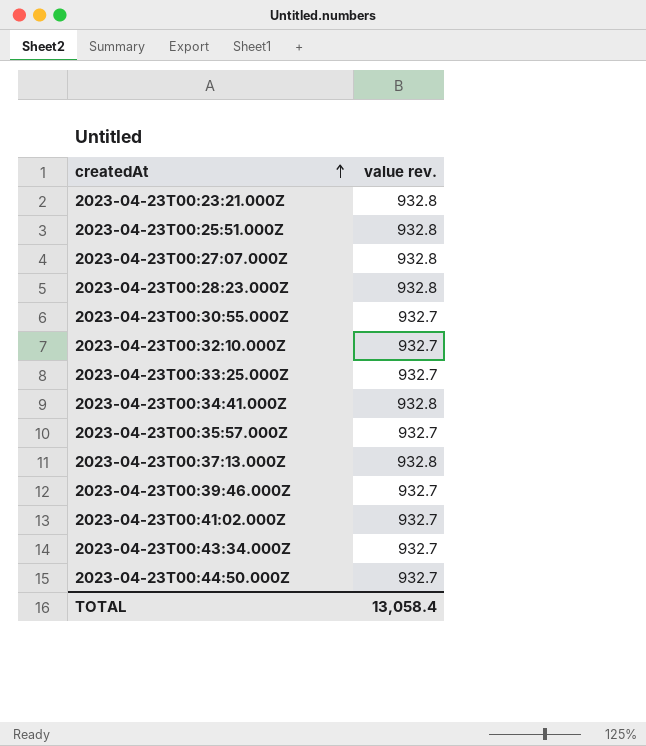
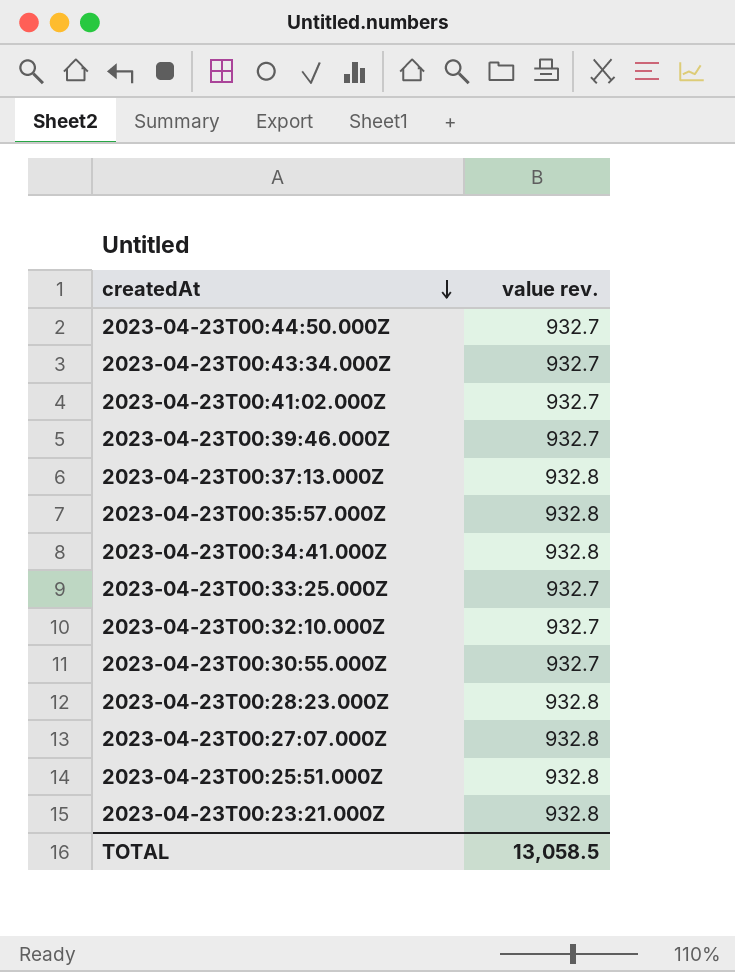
row order: createdAt ascending -> createdAt descending
2023-04-23T00:35:57.000Z | value rev.: 932.7 -> 932.8
TOTAL | value rev.: 13,058.4 -> 13,058.5

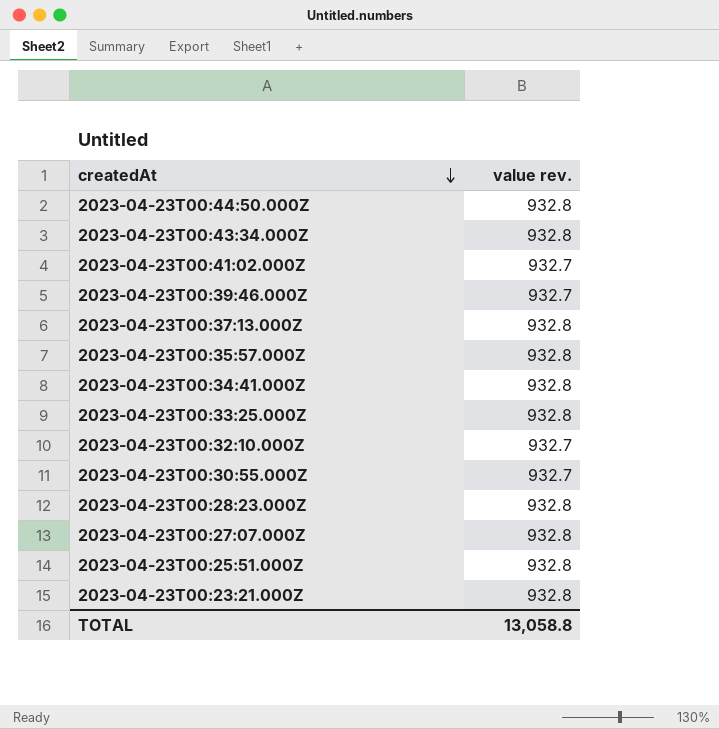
2023-04-23T00:44:50.000Z | value rev.: 932.7 -> 932.8
2023-04-23T00:43:34.000Z | value rev.: 932.7 -> 932.8
2023-04-23T00:33:25.000Z | value rev.: 932.7 -> 932.8
TOTAL | value rev.: 13,058.5 -> 13,058.8

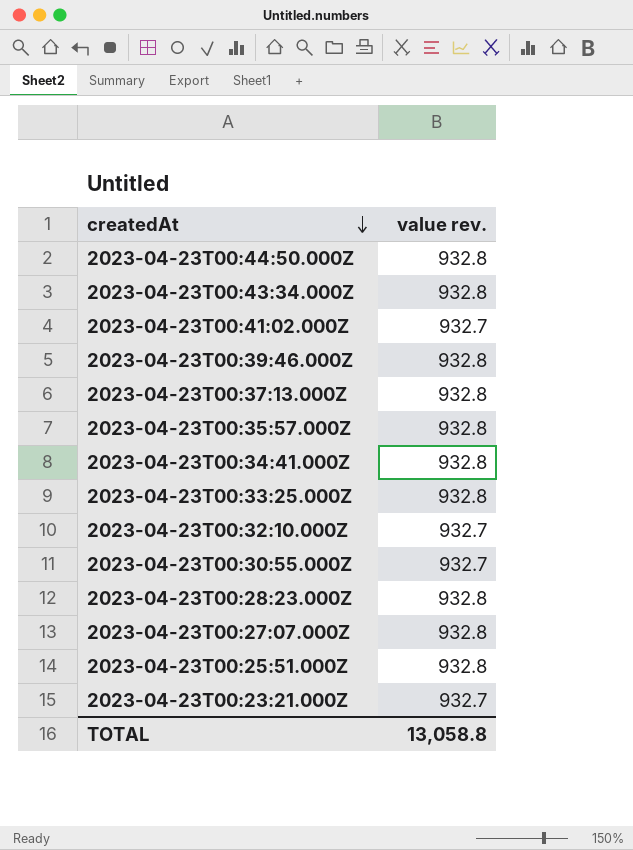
2023-04-23T00:39:46.000Z | value rev.: 932.7 -> 932.8
2023-04-23T00:23:21.000Z | value rev.: 932.8 -> 932.7

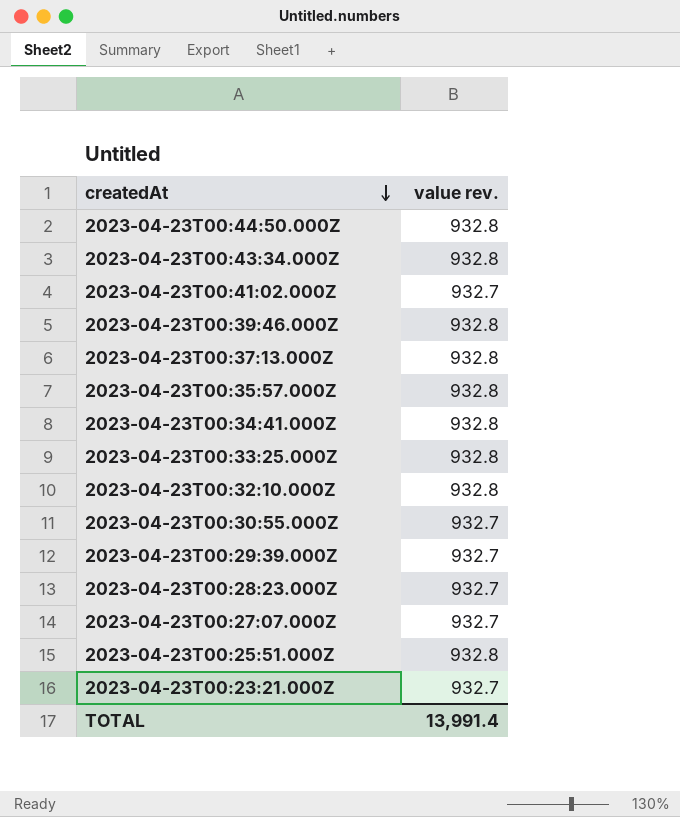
2023-04-23T00:32:10.000Z | value rev.: 932.7 -> 932.8
row 2023-04-23T00:29:39.000Z: none -> 932.7
2023-04-23T00:28:23.000Z | value rev.: 932.8 -> 932.7
2023-04-23T00:27:07.000Z | value rev.: 932.8 -> 932.7
TOTAL | value rev.: 13,058.8 -> 13,991.4

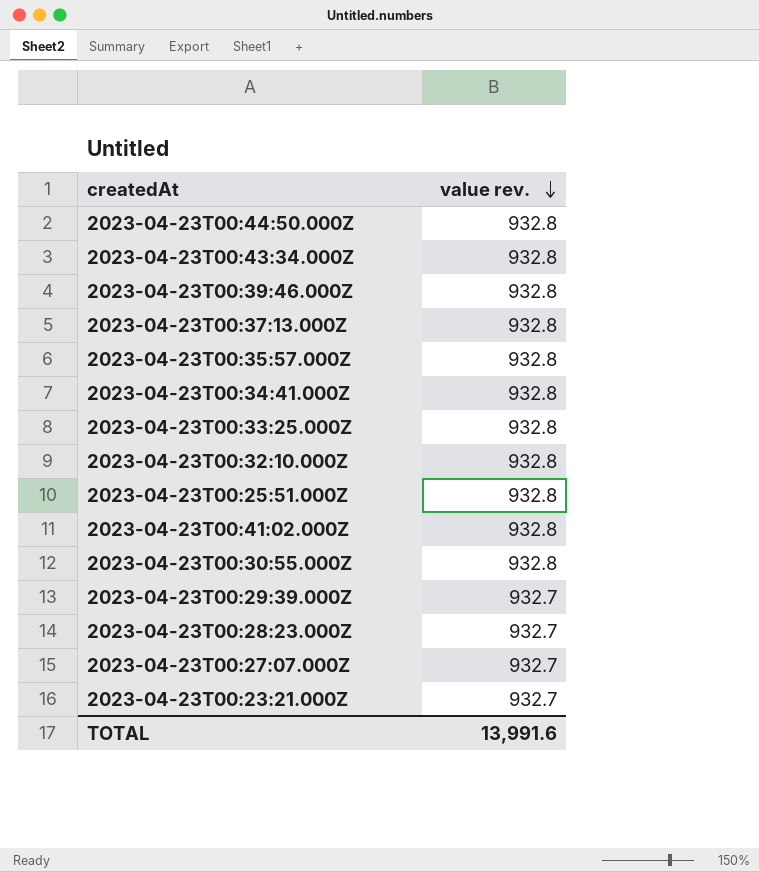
row order: createdAt descending -> value rev. descending
2023-04-23T00:41:02.000Z | value rev.: 932.7 -> 932.8
2023-04-23T00:30:55.000Z | value rev.: 932.7 -> 932.8
TOTAL | value rev.: 13,991.4 -> 13,991.6

